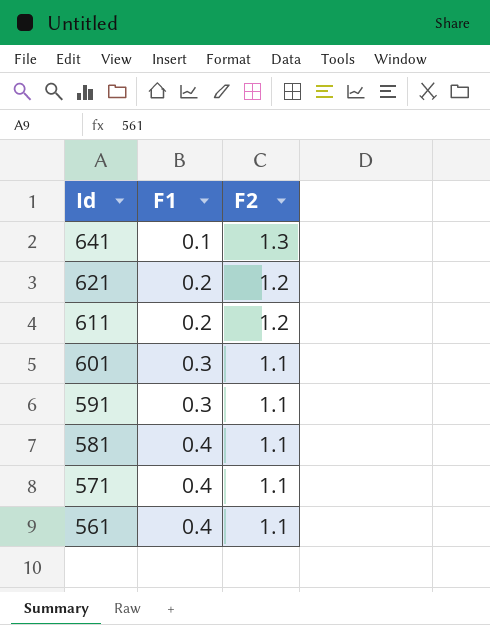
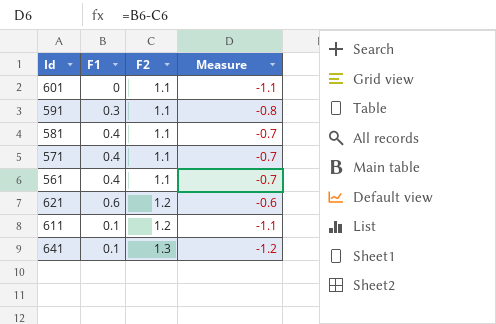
row order: Id descending -> F2 ascending
column Measure | formula: none -> [F1] - [F2]
601 | F1: 0.3 -> 0
621 | F1: 0.2 -> 0.6
611 | F1: 0.2 -> 0.1

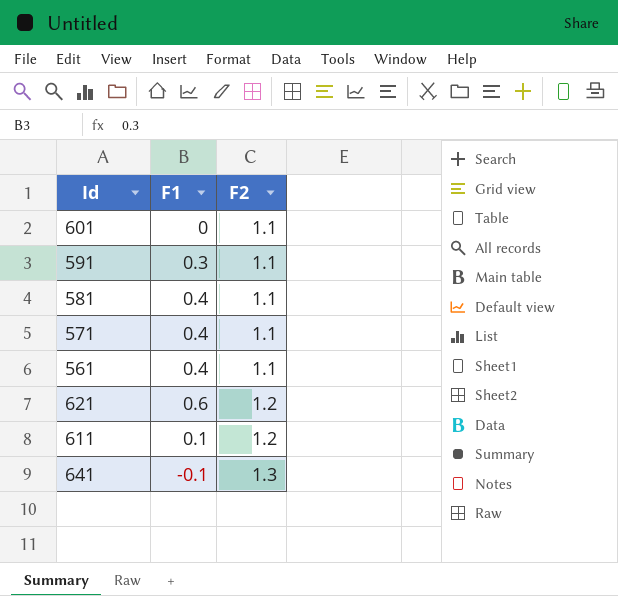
column Measure | formula: [F1] - [F2] -> none
641 | F1: 0.1 -> -0.1

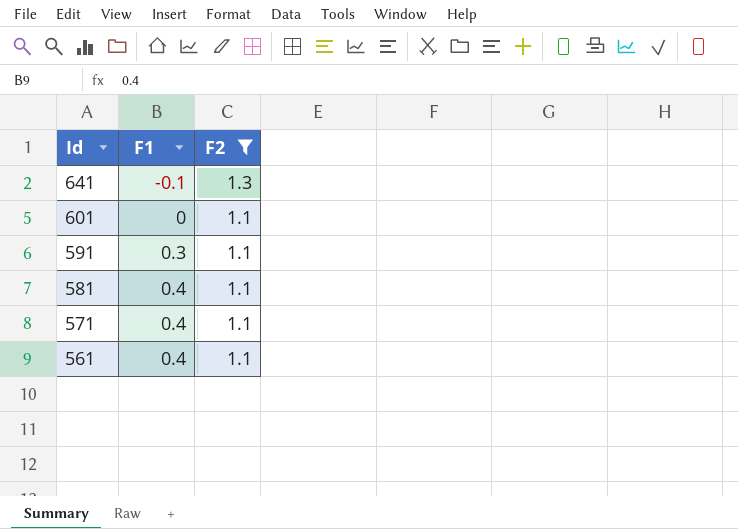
filter: none -> F2 != 1.2
row order: F2 ascending -> Id descending

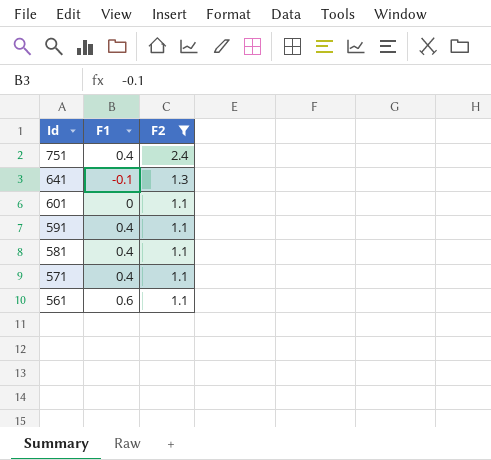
row 751: none -> 0.4 | 2.4
591 | F1: 0.3 -> 0.4
561 | F1: 0.4 -> 0.6

